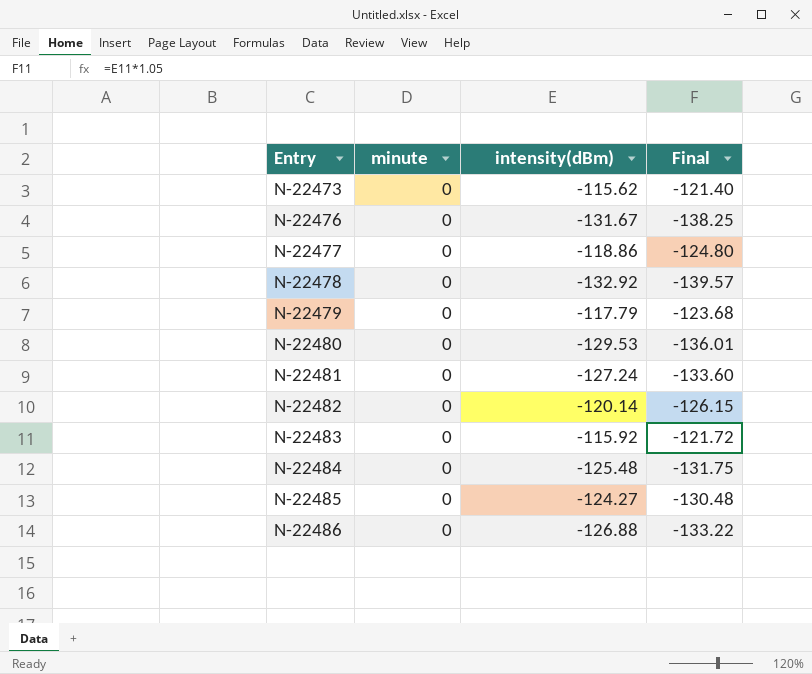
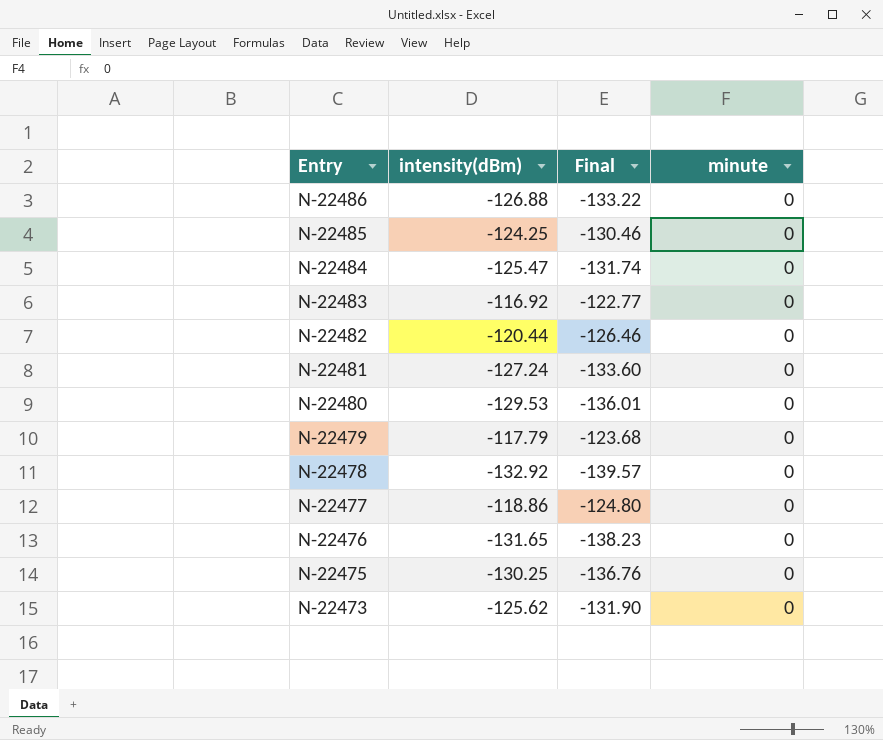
row order: Entry ascending -> Entry descending
column minute | position: 2 -> 4
N-22485 | intensity(dBm): -124.27 -> -124.25
N-22485 | Final: -130.48 -> -130.46
N-22484 | intensity(dBm): -125.48 -> -125.47
N-22484 | Final: -131.75 -> -131.74
N-22483 | intensity(dBm): -115.92 -> -116.92
N-22483 | Final: -121.72 -> -122.77
N-22482 | intensity(dBm): -120.14 -> -120.44
N-22482 | Final: -126.15 -> -126.46
N-22476 | intensity(dBm): -131.67 -> -131.65
N-22476 | Final: -138.25 -> -138.23
row N-22475: none -> -130.25 | -136.76 | 0
N-22473 | intensity(dBm): -115.62 -> -125.62
N-22473 | Final: -121.40 -> -131.90

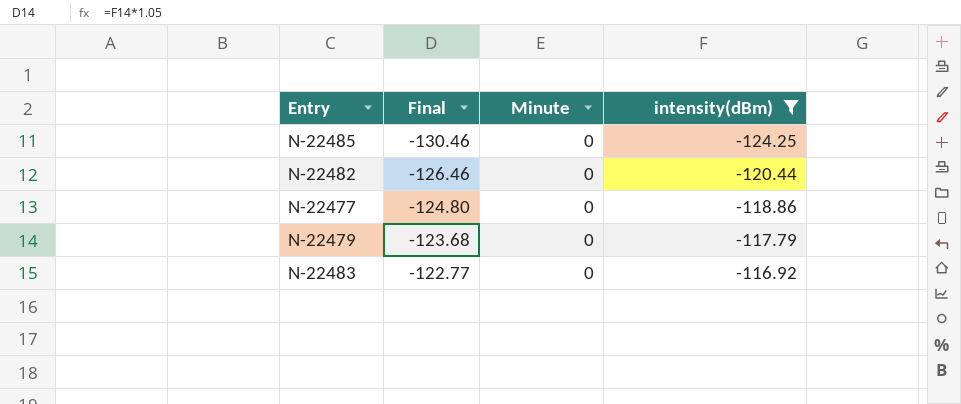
filter: none -> intensity(dBm) >= -124.25
row order: Entry descending -> Final ascending
column name: minute -> Minute
column intensity(dBm) | position: 2 -> 4

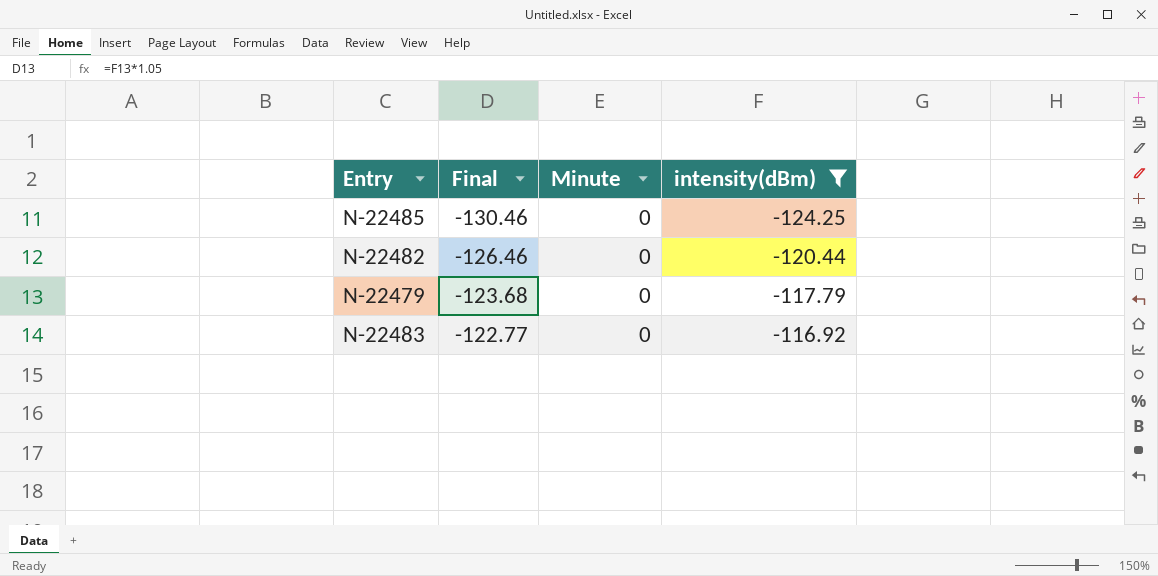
row N-22477: -124.80 | 0 | -118.86 -> none

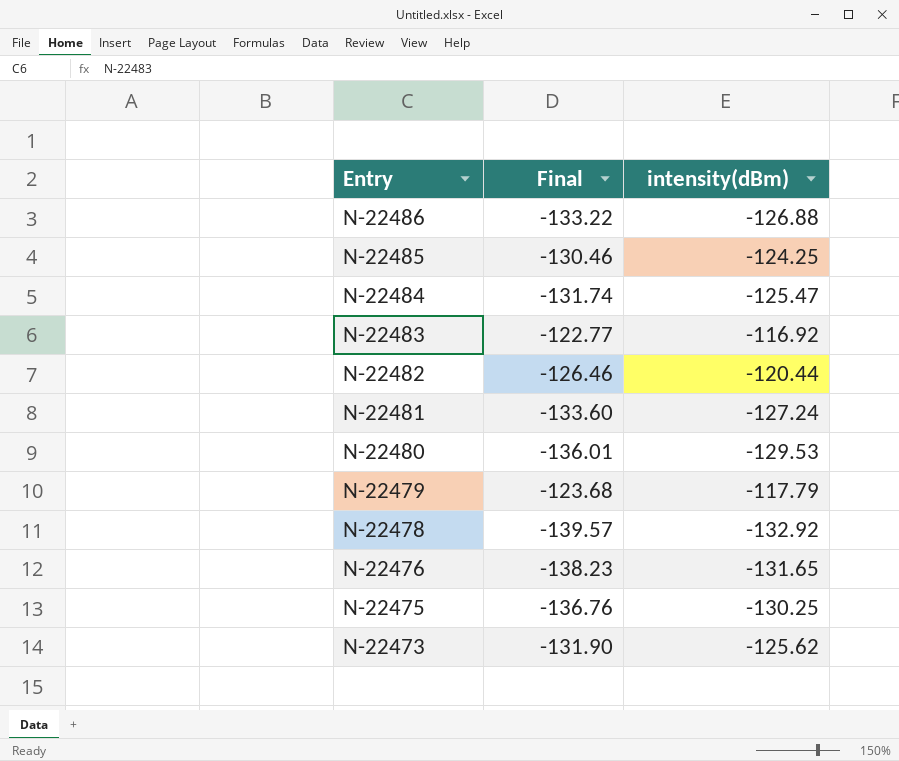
filter: intensity(dBm) >= -124.25 -> none
row order: Final ascending -> Entry descending
column Minute | position: 3 -> none

